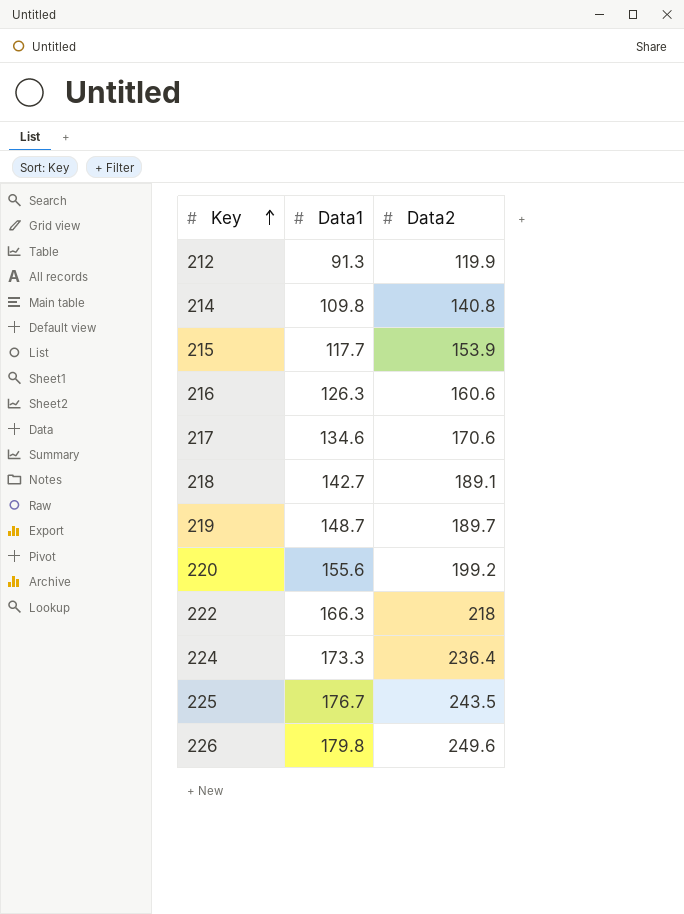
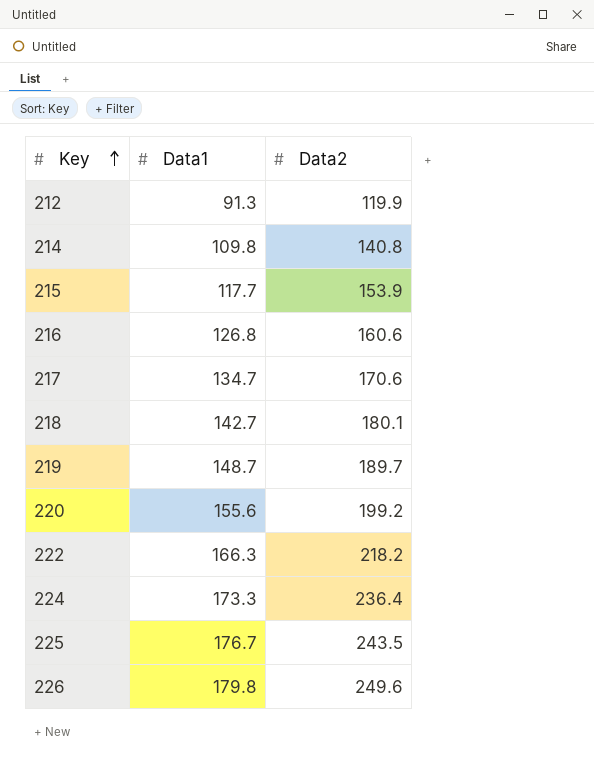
216 | Data1: 126.3 -> 126.8
217 | Data1: 134.6 -> 134.7
218 | Data2: 189.1 -> 180.1
222 | Data2: 218 -> 218.2

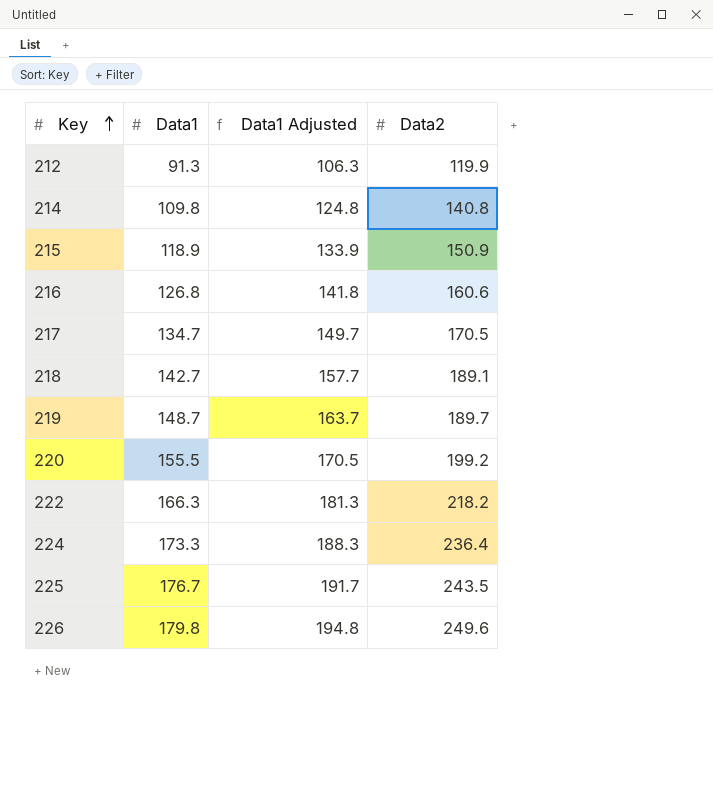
column Data1 Adjusted | formula: none -> [Data1] + 15
215 | Data1: 117.7 -> 118.9
215 | Data2: 153.9 -> 150.9
217 | Data2: 170.6 -> 170.5
218 | Data2: 180.1 -> 189.1
220 | Data1: 155.6 -> 155.5

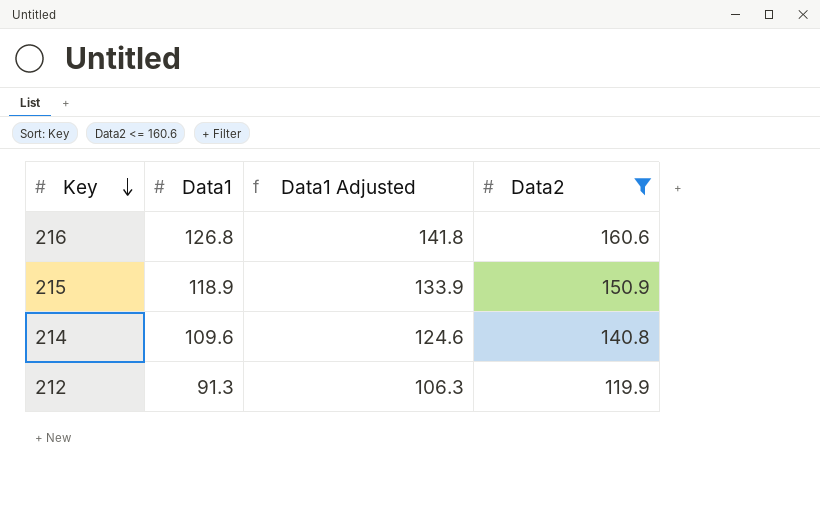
filter: none -> Data2 <= 160.6
row order: Key ascending -> Key descending
214 | Data1: 109.8 -> 109.6
214 | Data1 Adjusted: 124.8 -> 124.6

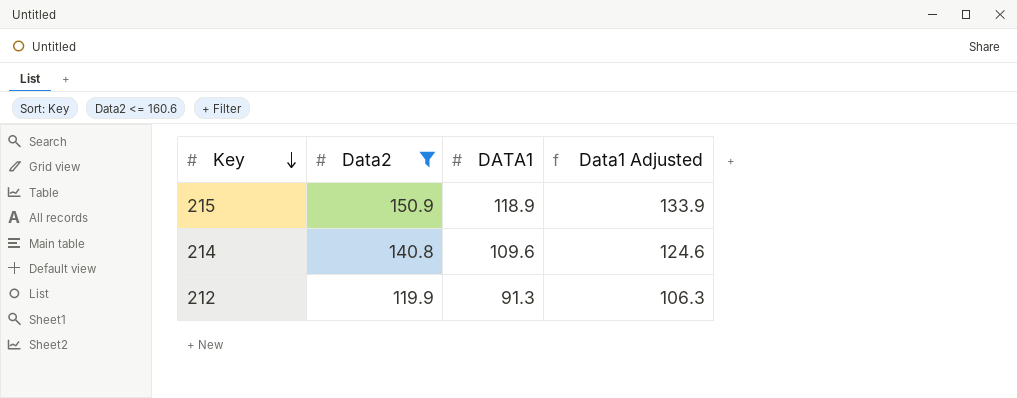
column Data2 | position: 4 -> 2
column name: Data1 -> DATA1
row 216: 126.8 | 141.8 | 160.6 -> none

